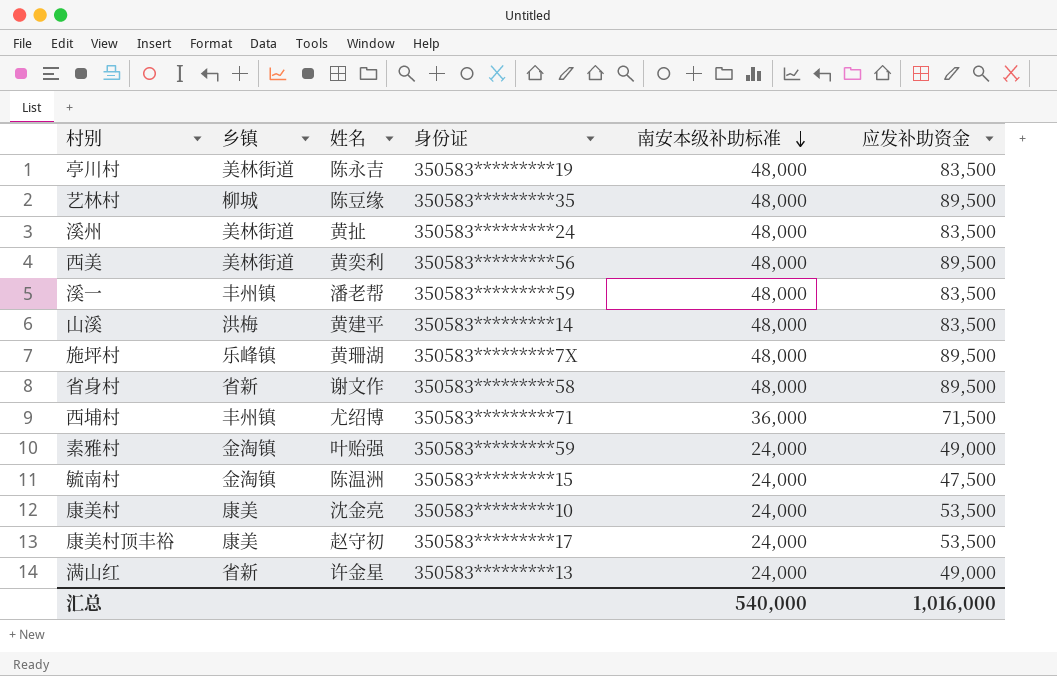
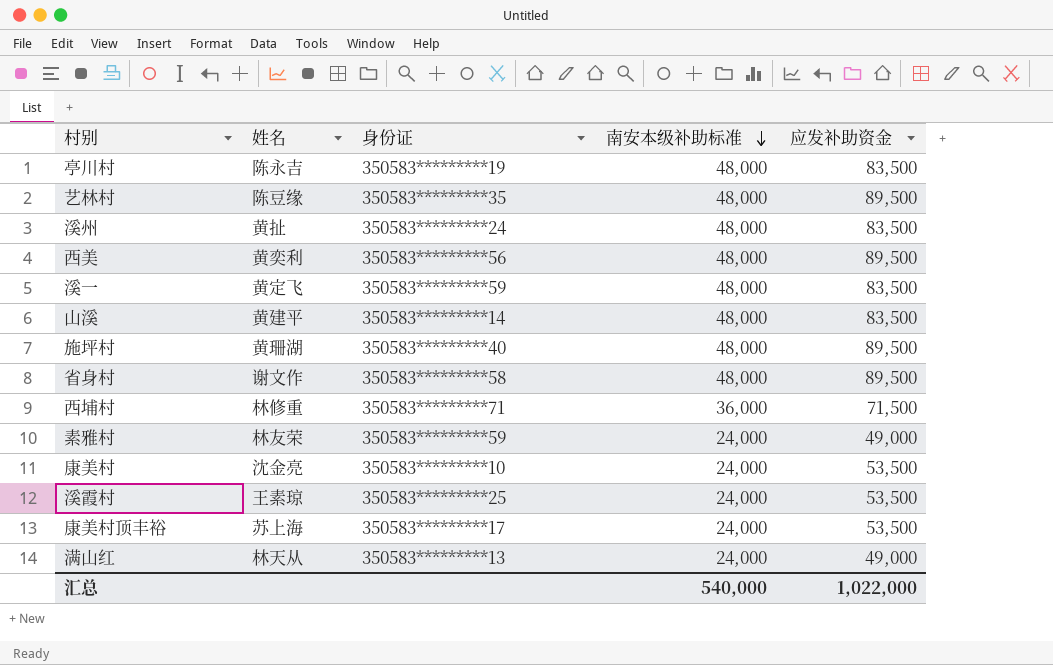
column 乡镇 | position: 2 -> none
row 毓南村: 金淘镇 | 陈温洲 | 350583*********15 | 24,000 | 47,500 -> none
溪一 | 姓名: 潘老帮 -> 黄定飞
施坪村 | 身份证: 350583*********7X -> 350583*********40
西埔村 | 姓名: 尤绍博 -> 林修重
素雅村 | 姓名: 叶贻强 -> 林友荣
row 溪霞村: none -> 王素琼 | 350583*********25 | 24,000 | 53,500
康美村顶丰裕 | 姓名: 赵守初 -> 苏上海
满山红 | 姓名: 许金星 -> 林天从
汇总 | 应发补助资金: 1,016,000 -> 1,022,000

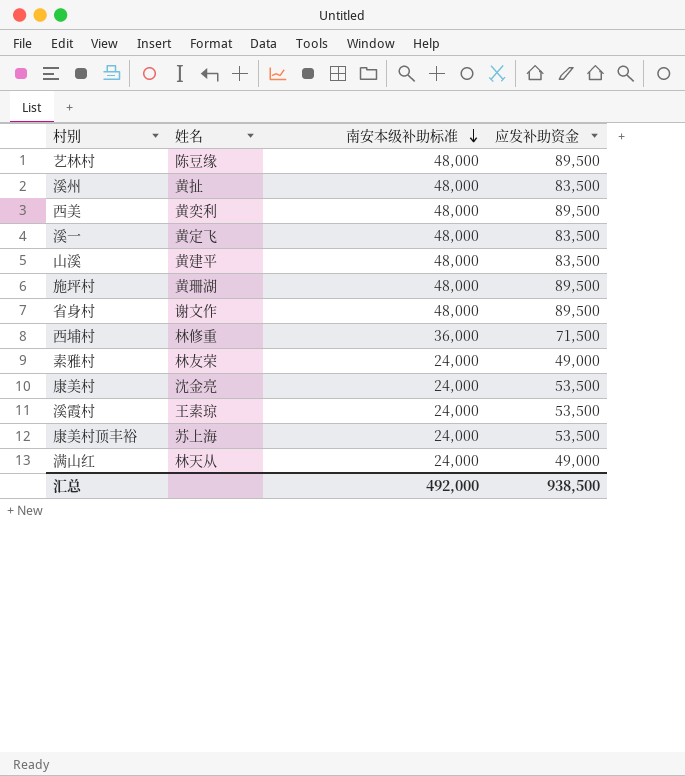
column 身份证 | position: 3 -> none
row 亭川村: 陈永吉 | 350583*********19 | 48,000 | 83,500 -> none
汇总 | 南安本级补助标准: 540,000 -> 492,000
汇总 | 应发补助资金: 1,022,000 -> 938,500

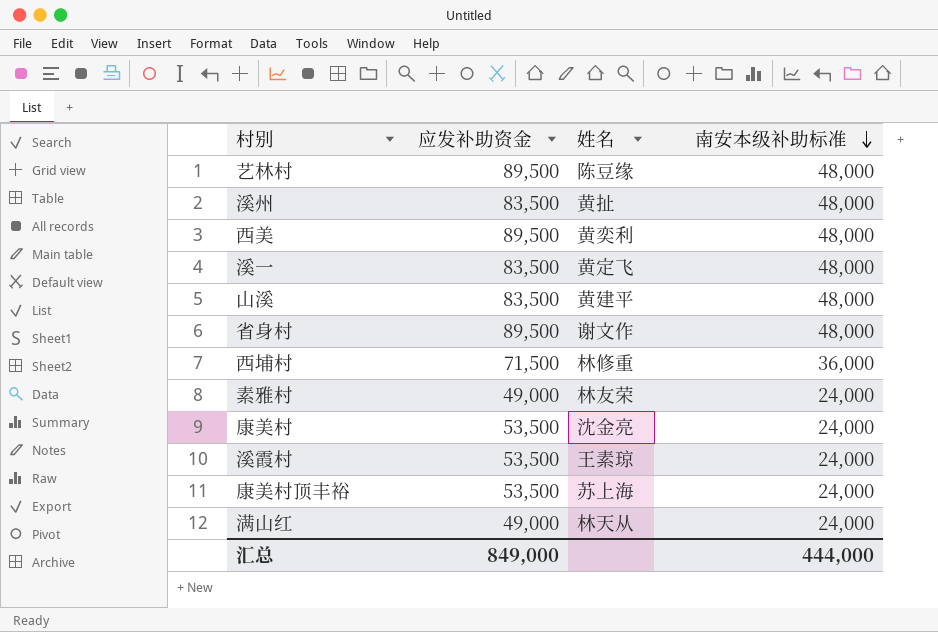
column 应发补助资金 | position: 4 -> 2
row 施坪村: 黄珊湖 | 48,000 | 89,500 -> none
汇总 | 应发补助资金: 938,500 -> 849,000
汇总 | 南安本级补助标准: 492,000 -> 444,000

